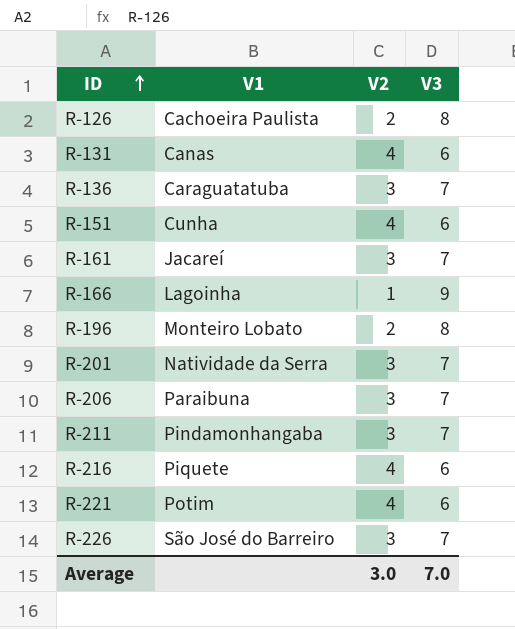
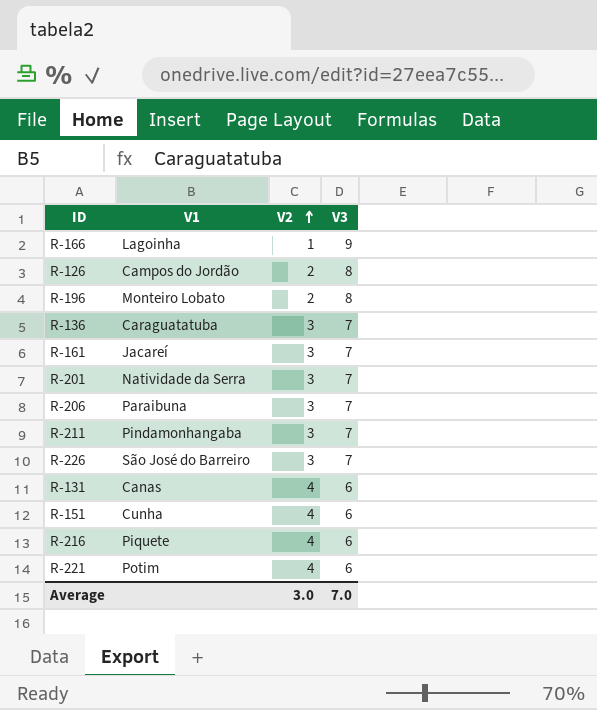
row order: ID ascending -> V2 ascending
R-126 | V1: Cachoeira Paulista -> Campos do Jordão

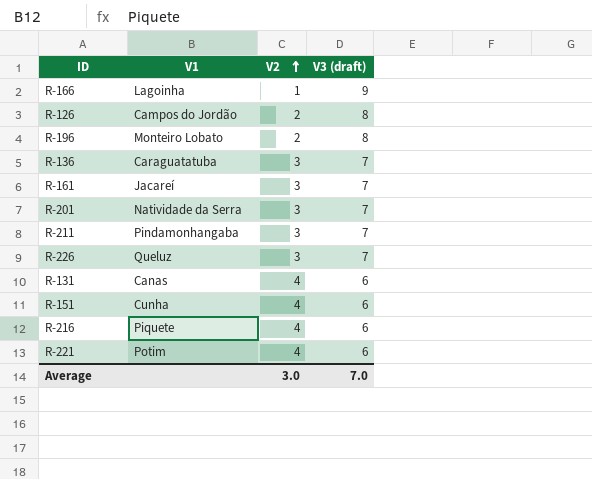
column name: V3 -> V3 (draft)
row R-206: Paraibuna | 3 | 7 -> none
R-226 | V1: São José do Barreiro -> Queluz

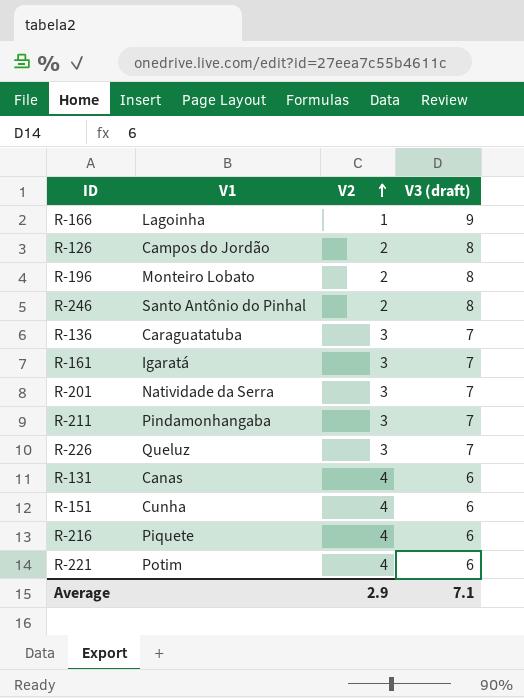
row R-246: none -> Santo Antônio do Pinhal | 2 | 8
R-161 | V1: Jacareí -> Igaratá
Average | V2: 3.0 -> 2.9
Average | V3 (draft): 7.0 -> 7.1

